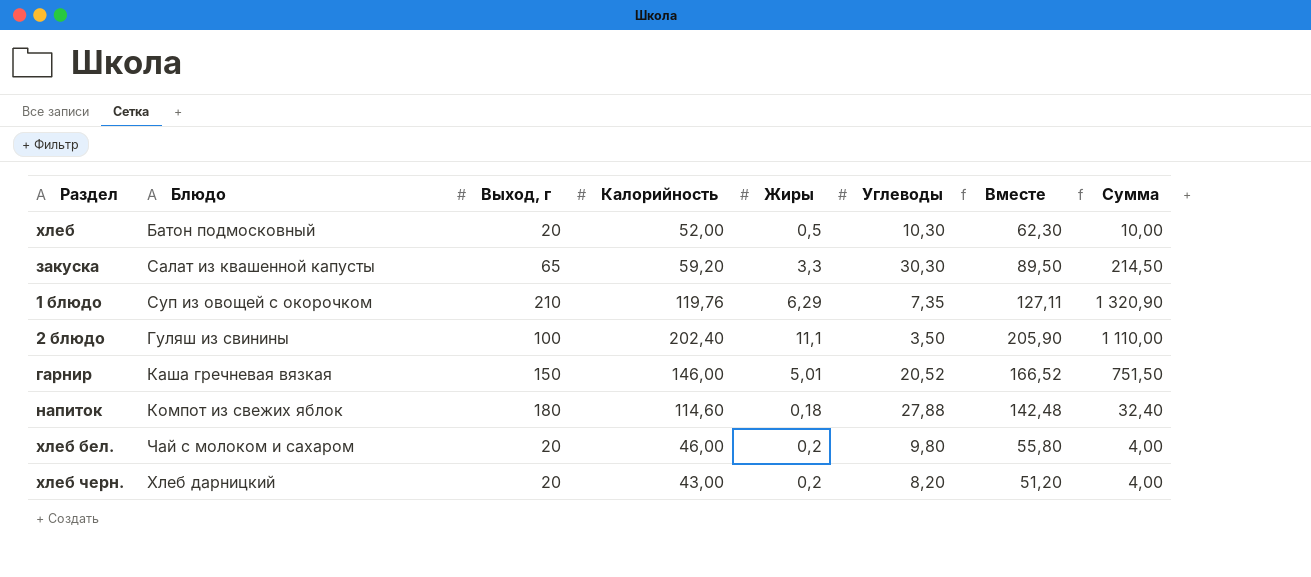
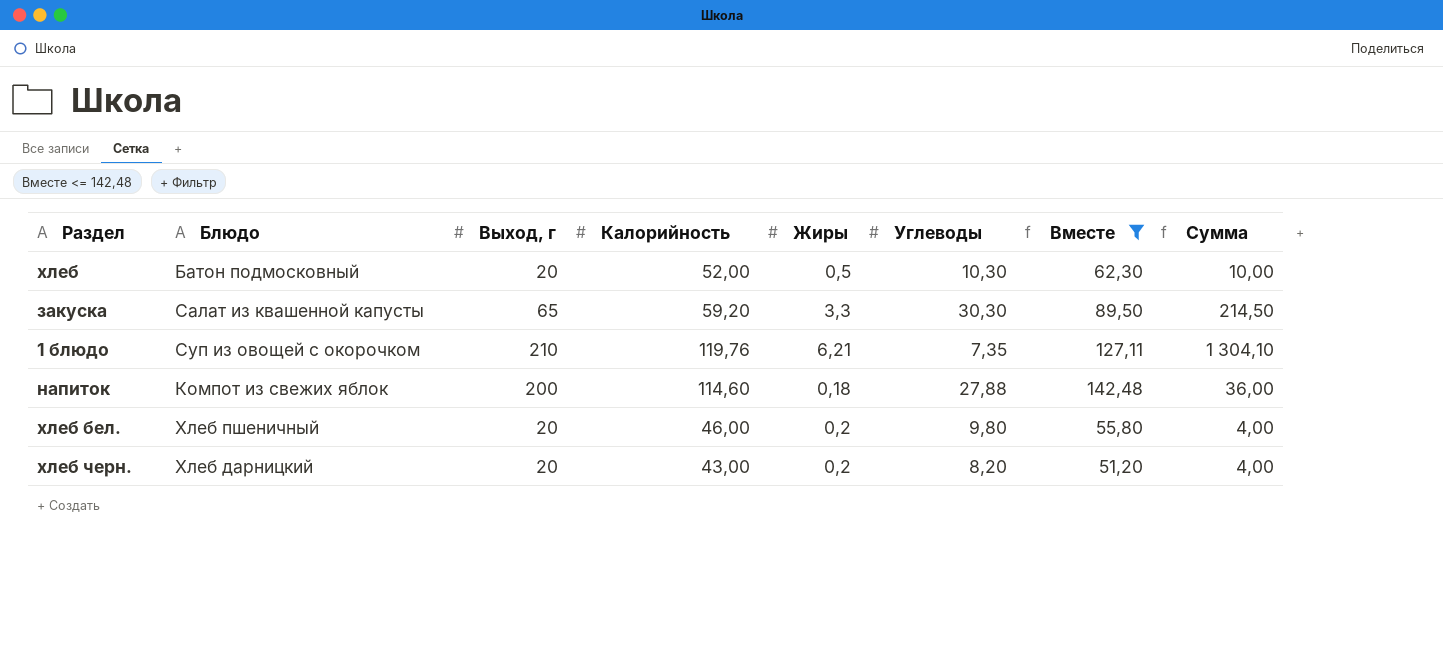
filter: none -> Вместе <= 142,48
1 блюдо | Жиры: 6,29 -> 6,21
1 блюдо | Сумма: 1 320,90 -> 1 304,10
напиток | Выход, г: 180 -> 200
напиток | Сумма: 32,40 -> 36,00
хлеб бел. | Блюдо: Чай с молоком и сахаром -> Хлеб пшеничный

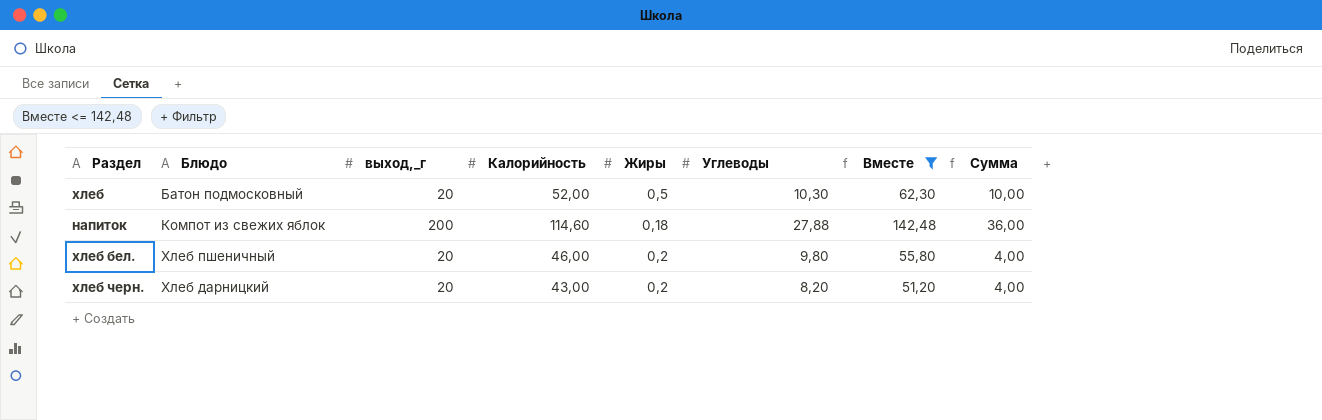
column name: Выход, г -> выход,_г
row закуска: Салат из квашенной капусты | 65 | 59,20 | 3,3 | 30,30 | 89,50 | 214,50 -> none
row 1 блюдо: Суп из овощей с окорочком | 210 | 119,76 | 6,21 | 7,35 | 127,11 | 1 304,10 -> none

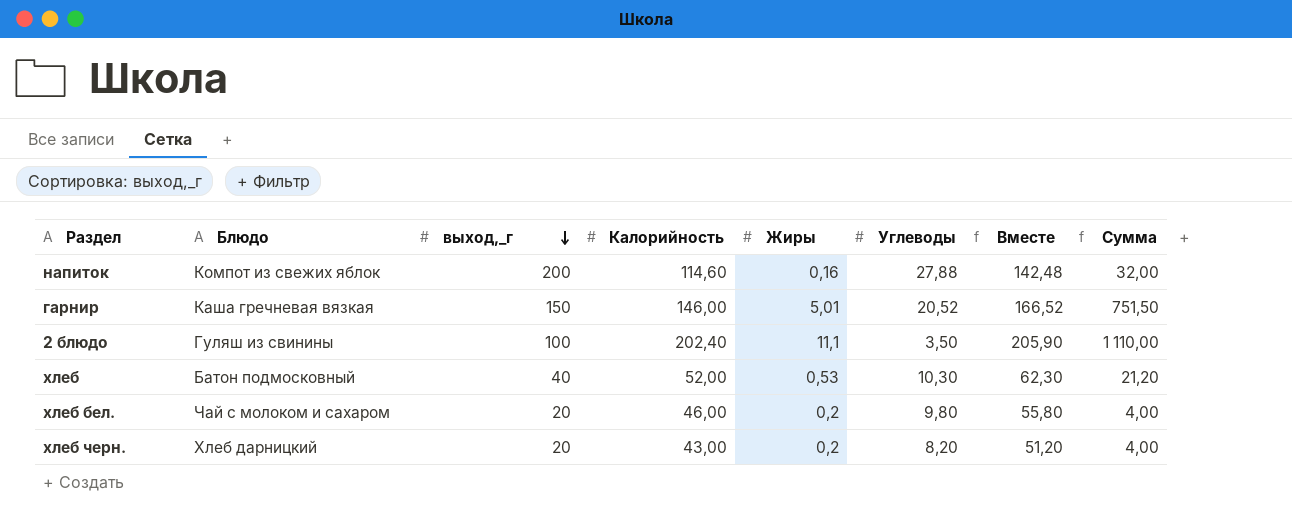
filter: Вместе <= 142,48 -> none
row order: none -> выход,_г descending
напиток | Жиры: 0,18 -> 0,16
напиток | Сумма: 36,00 -> 32,00
хлеб | выход,_г: 20 -> 40
хлеб | Жиры: 0,5 -> 0,53
хлеб | Сумма: 10,00 -> 21,20
хлеб бел. | Блюдо: Хлеб пшеничный -> Чай с молоком и сахаром

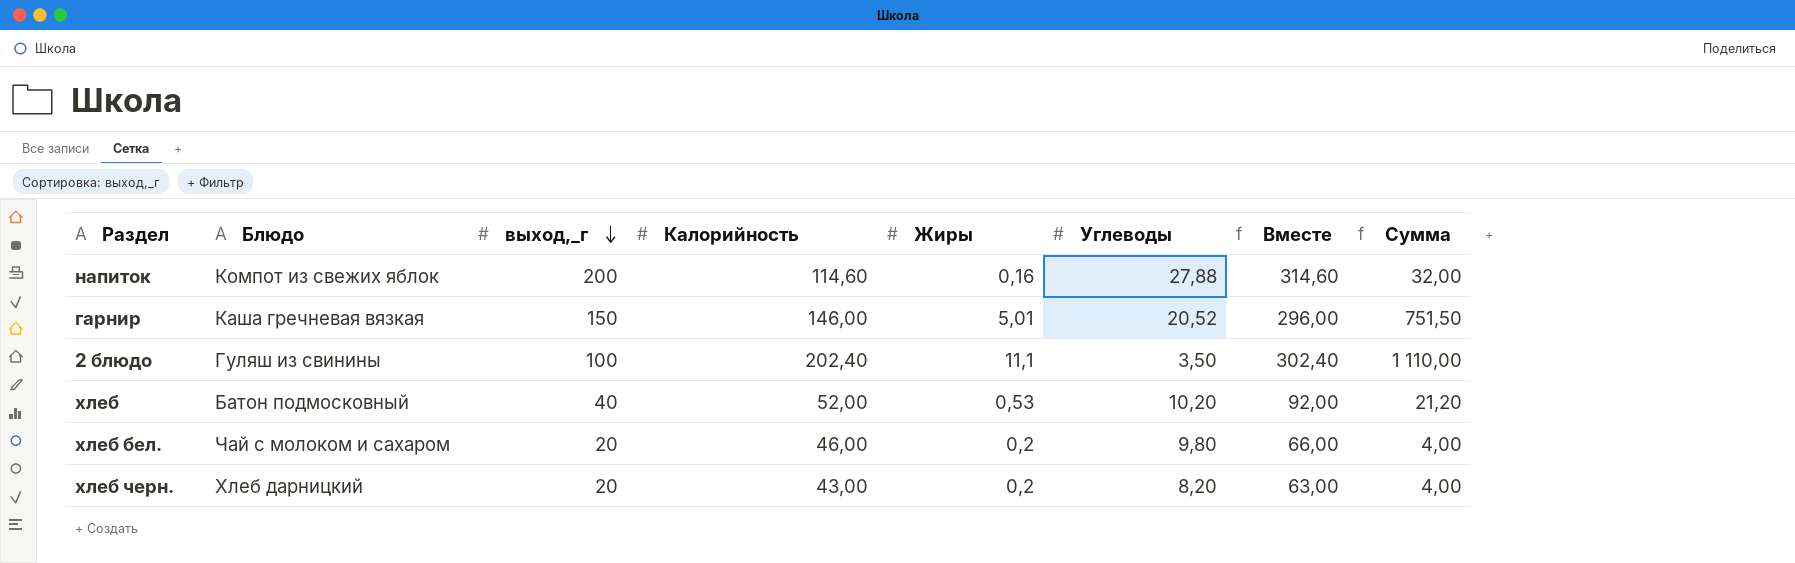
column Вместе | formula: [Калорийность] + [Углеводы] -> [выход,_г] + [Калорийность]
хлеб | Углеводы: 10,30 -> 10,20

